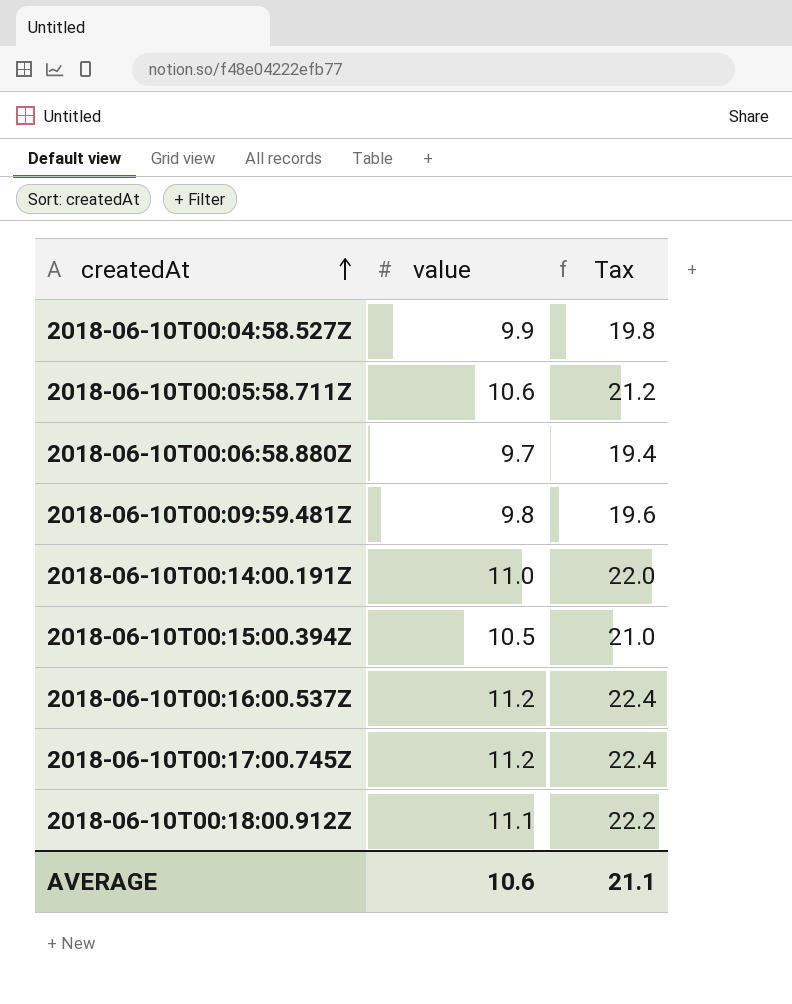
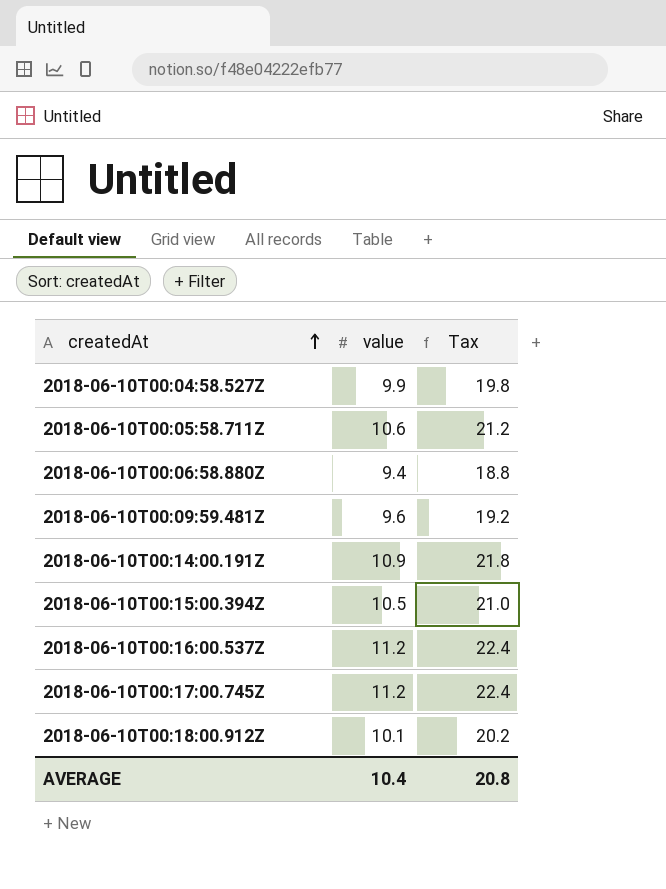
2018-06-10T00:06:58.880Z | value: 9.7 -> 9.4
2018-06-10T00:06:58.880Z | Tax: 19.4 -> 18.8
2018-06-10T00:09:59.481Z | value: 9.8 -> 9.6
2018-06-10T00:09:59.481Z | Tax: 19.6 -> 19.2
2018-06-10T00:14:00.191Z | value: 11.0 -> 10.9
2018-06-10T00:14:00.191Z | Tax: 22.0 -> 21.8
2018-06-10T00:18:00.912Z | value: 11.1 -> 10.1
2018-06-10T00:18:00.912Z | Tax: 22.2 -> 20.2
AVERAGE | value: 10.6 -> 10.4
AVERAGE | Tax: 21.1 -> 20.8

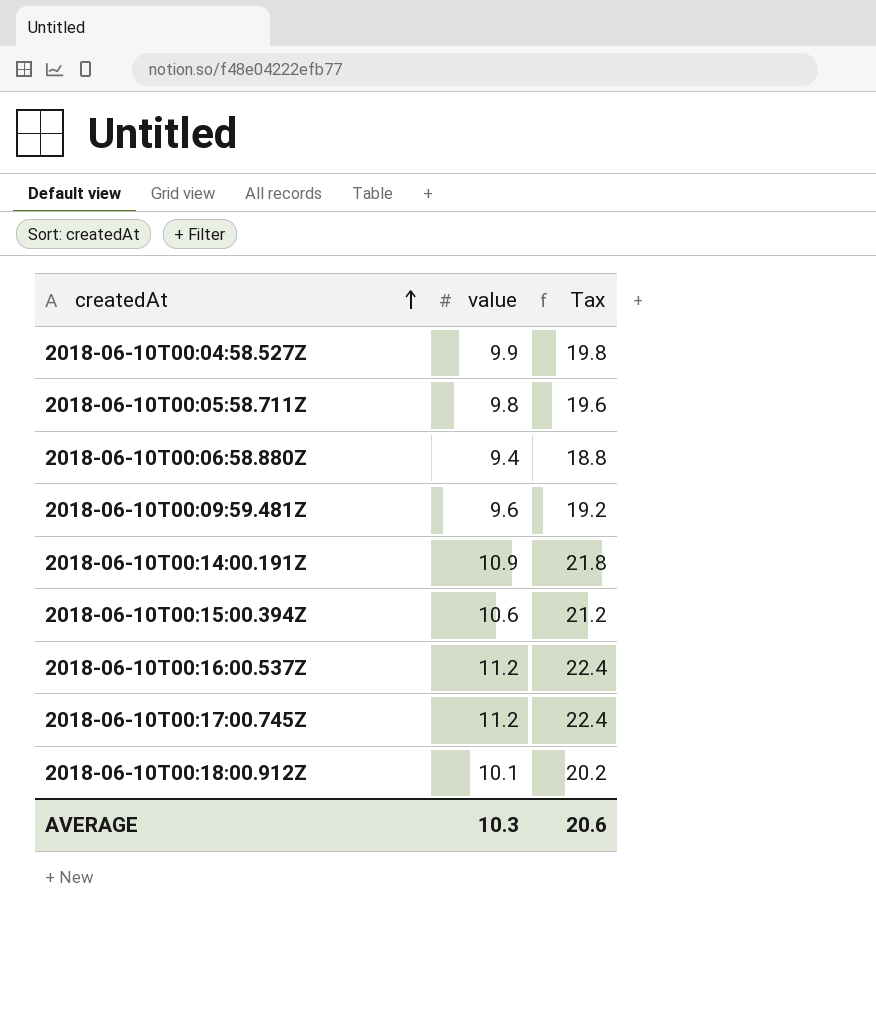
2018-06-10T00:05:58.711Z | value: 10.6 -> 9.8
2018-06-10T00:05:58.711Z | Tax: 21.2 -> 19.6
2018-06-10T00:15:00.394Z | value: 10.5 -> 10.6
2018-06-10T00:15:00.394Z | Tax: 21.0 -> 21.2
AVERAGE | value: 10.4 -> 10.3
AVERAGE | Tax: 20.8 -> 20.6

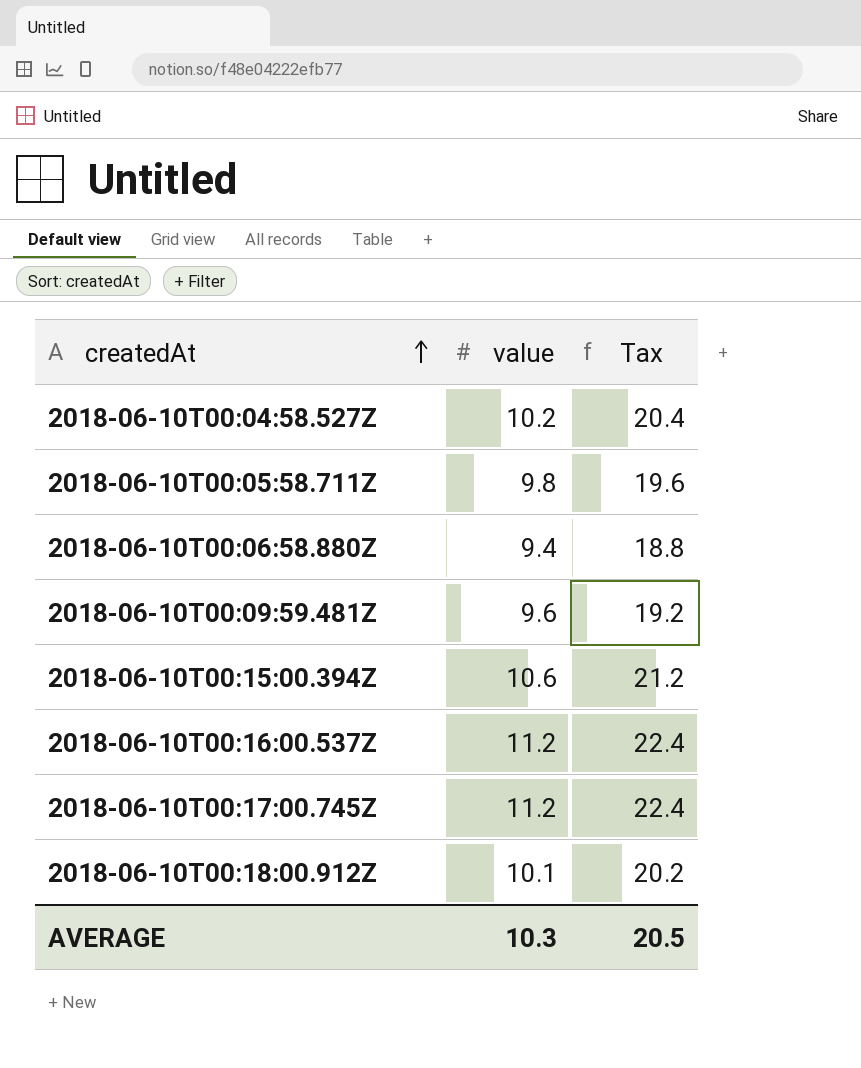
row 2018-06-10T00:14:00.191Z: 10.9 | 21.8 -> none
2018-06-10T00:04:58.527Z | value: 9.9 -> 10.2
2018-06-10T00:04:58.527Z | Tax: 19.8 -> 20.4
AVERAGE | Tax: 20.6 -> 20.5

